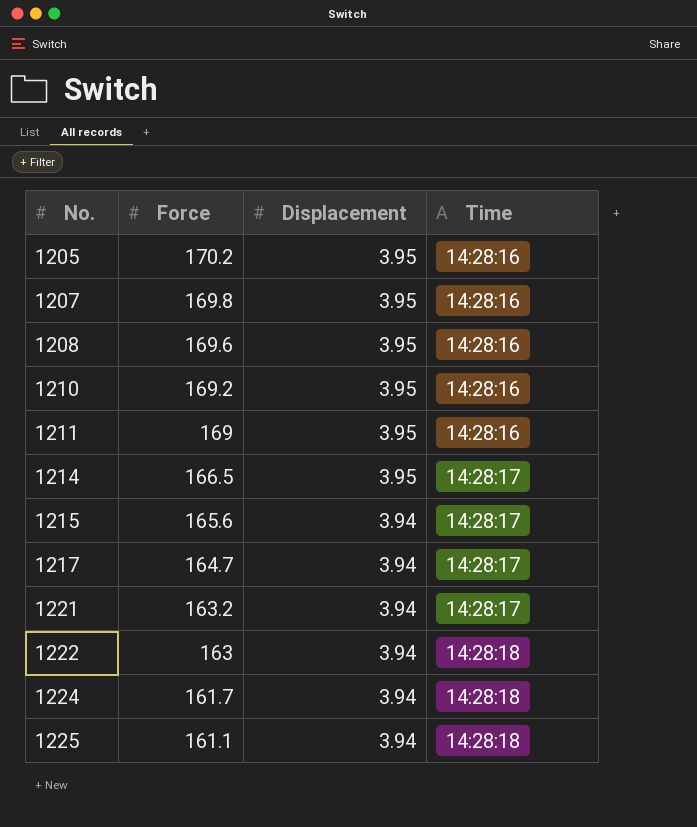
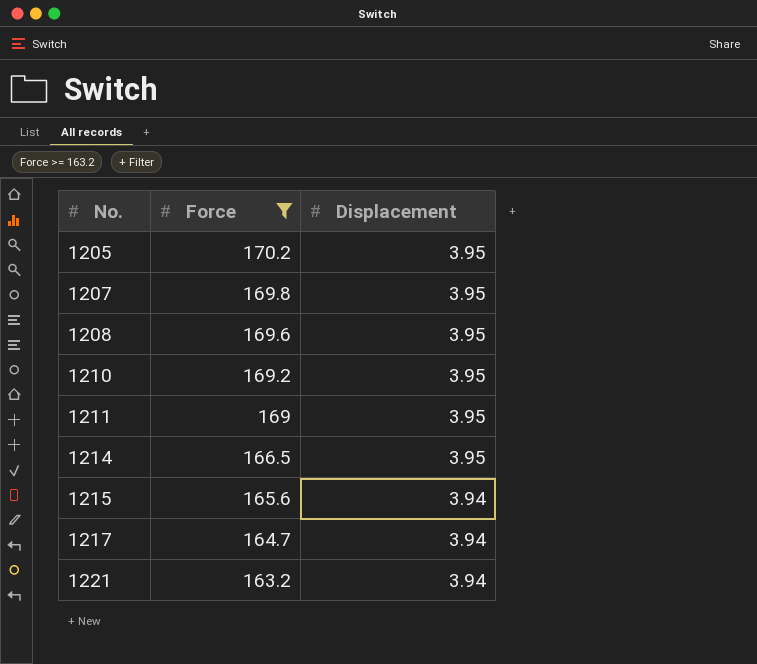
filter: none -> Force >= 163.2
column Time | position: 4 -> none

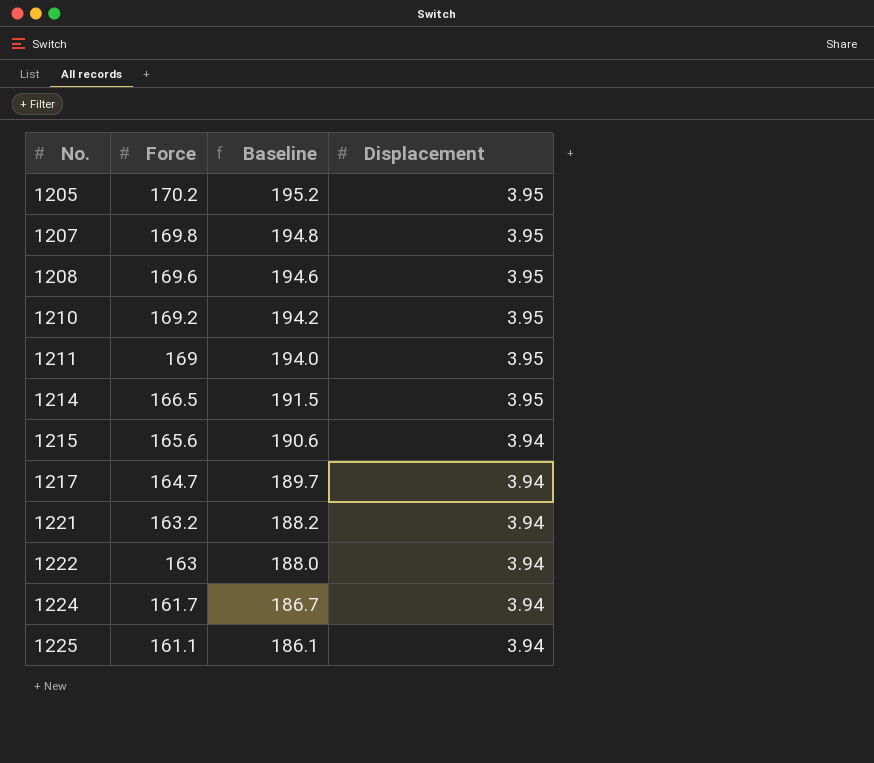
filter: Force >= 163.2 -> none
column Baseline | formula: none -> [Force] + 25

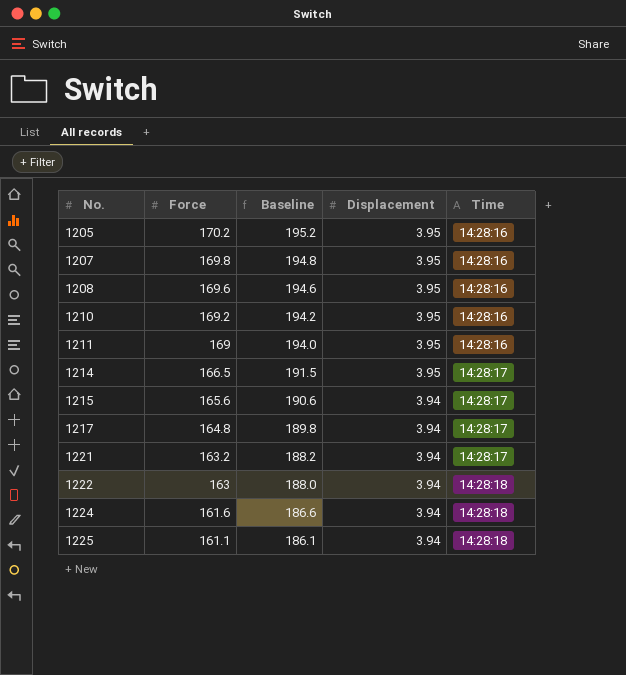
column Time | position: none -> 5
1217 | Force: 164.7 -> 164.8
1217 | Baseline: 189.7 -> 189.8
1224 | Force: 161.7 -> 161.6
1224 | Baseline: 186.7 -> 186.6

